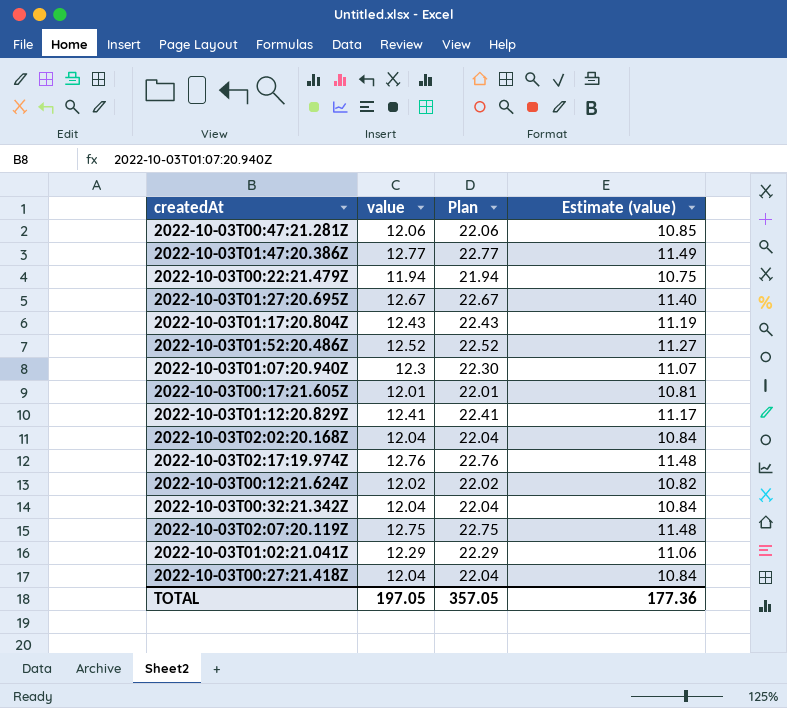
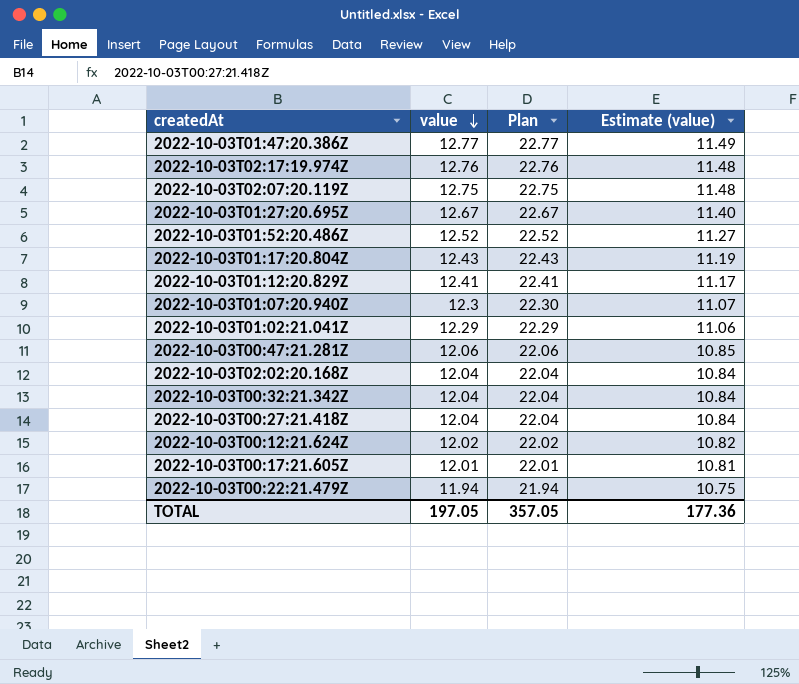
row order: none -> value descending

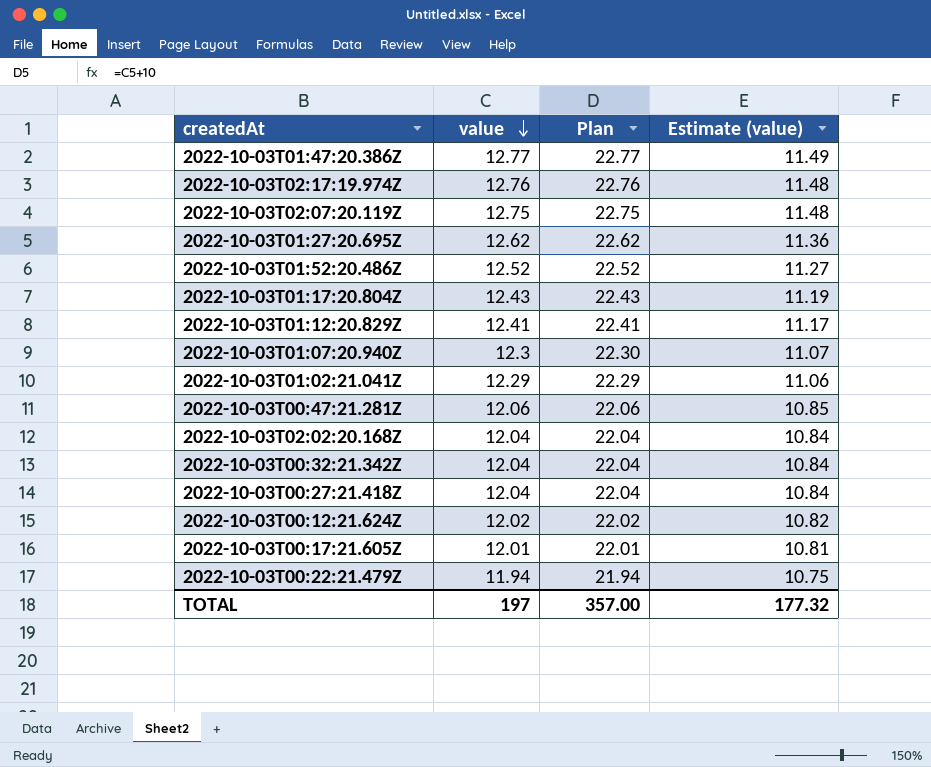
2022-10-03T01:27:20.695Z | value: 12.67 -> 12.62
2022-10-03T01:27:20.695Z | Plan: 22.67 -> 22.62
2022-10-03T01:27:20.695Z | Estimate (value): 11.40 -> 11.36
TOTAL | value: 197.05 -> 197
TOTAL | Plan: 357.05 -> 357.00
TOTAL | Estimate (value): 177.36 -> 177.32

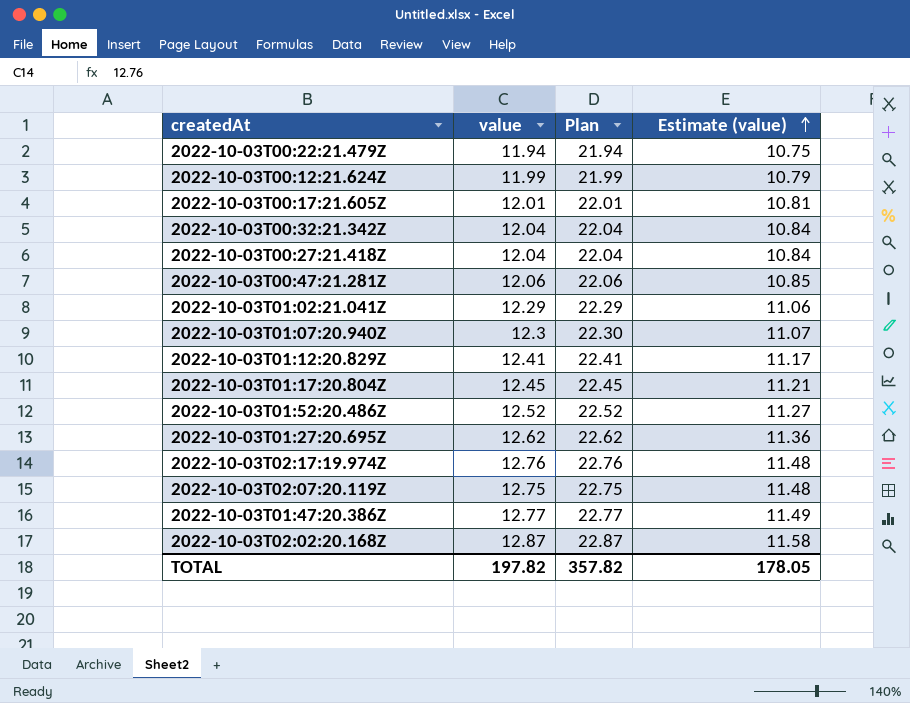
row order: value descending -> Estimate (value) ascending
2022-10-03T00:12:21.624Z | value: 12.02 -> 11.99
2022-10-03T00:12:21.624Z | Plan: 22.02 -> 21.99
2022-10-03T00:12:21.624Z | Estimate (value): 10.82 -> 10.79
2022-10-03T01:17:20.804Z | value: 12.43 -> 12.45
2022-10-03T01:17:20.804Z | Plan: 22.43 -> 22.45
2022-10-03T01:17:20.804Z | Estimate (value): 11.19 -> 11.21
2022-10-03T02:02:20.168Z | value: 12.04 -> 12.87
2022-10-03T02:02:20.168Z | Plan: 22.04 -> 22.87
2022-10-03T02:02:20.168Z | Estimate (value): 10.84 -> 11.58
TOTAL | value: 197 -> 197.82
TOTAL | Plan: 357.00 -> 357.82
TOTAL | Estimate (value): 177.32 -> 178.05

